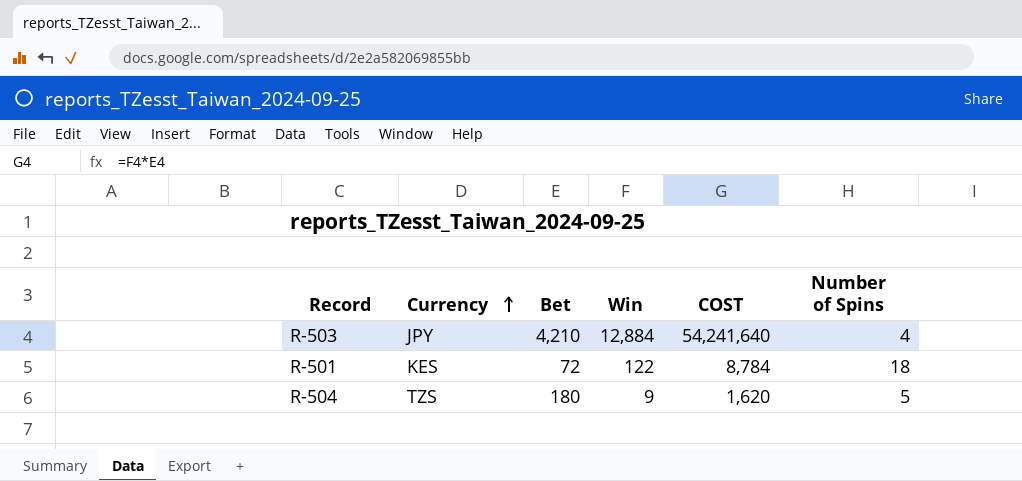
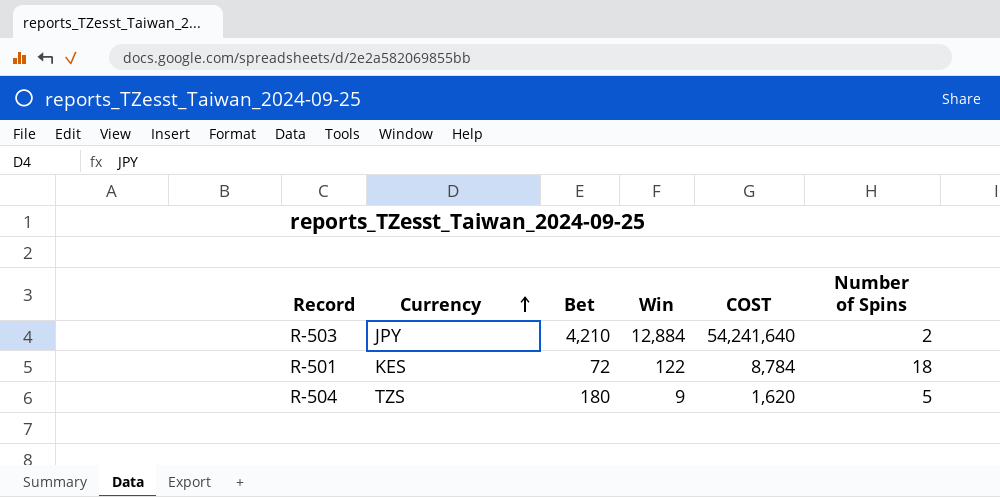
R-503 | Number of Spins: 4 -> 2

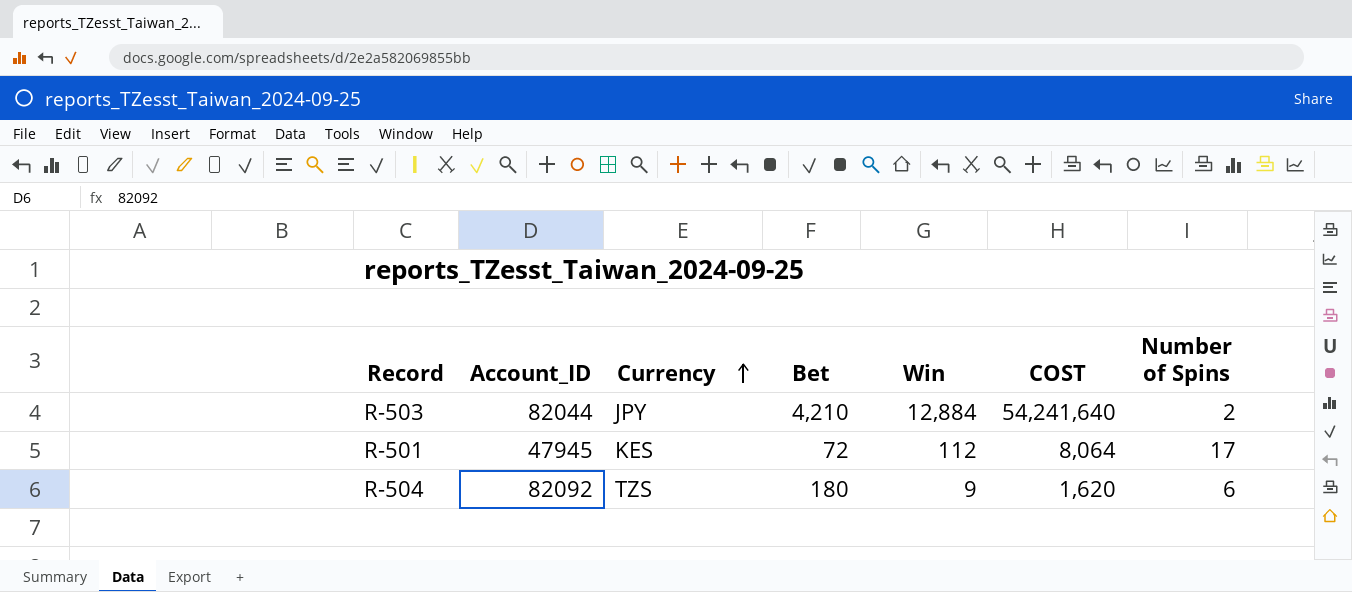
column Account_ID | position: none -> 2
R-501 | Win: 122 -> 112
R-501 | COST: 8,784 -> 8,064
R-501 | Number of Spins: 18 -> 17
R-504 | Number of Spins: 5 -> 6

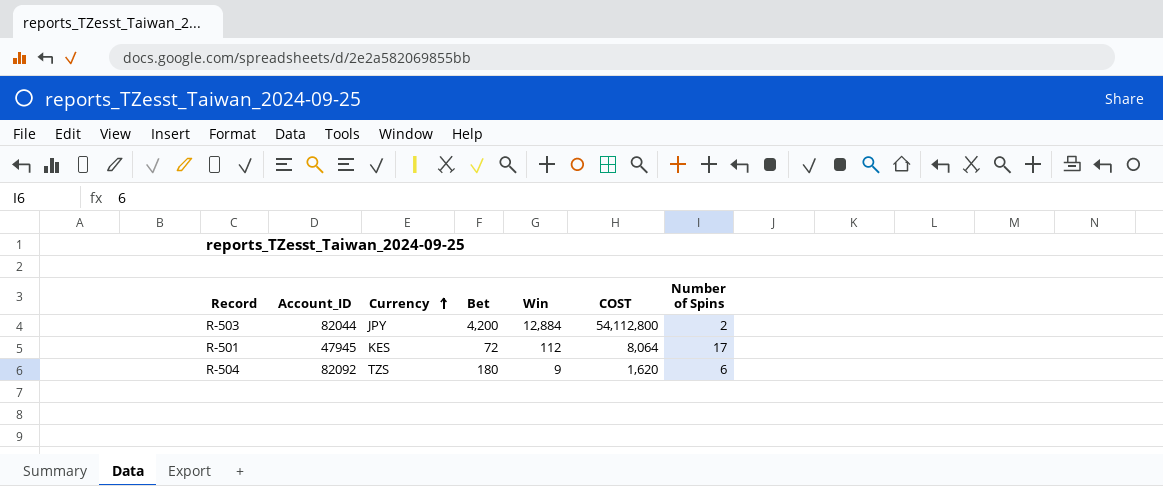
R-503 | Bet: 4,210 -> 4,200
R-503 | COST: 54,241,640 -> 54,112,800

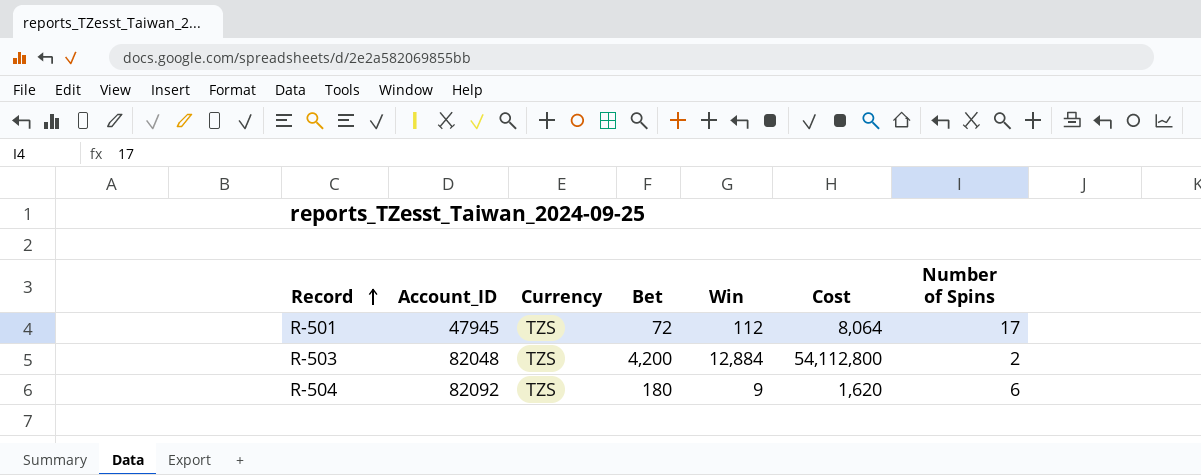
row order: Currency ascending -> Record ascending
column name: COST -> Cost
R-501 | Currency: KES -> TZS
R-503 | Account_ID: 82044 -> 82048
R-503 | Currency: JPY -> TZS

